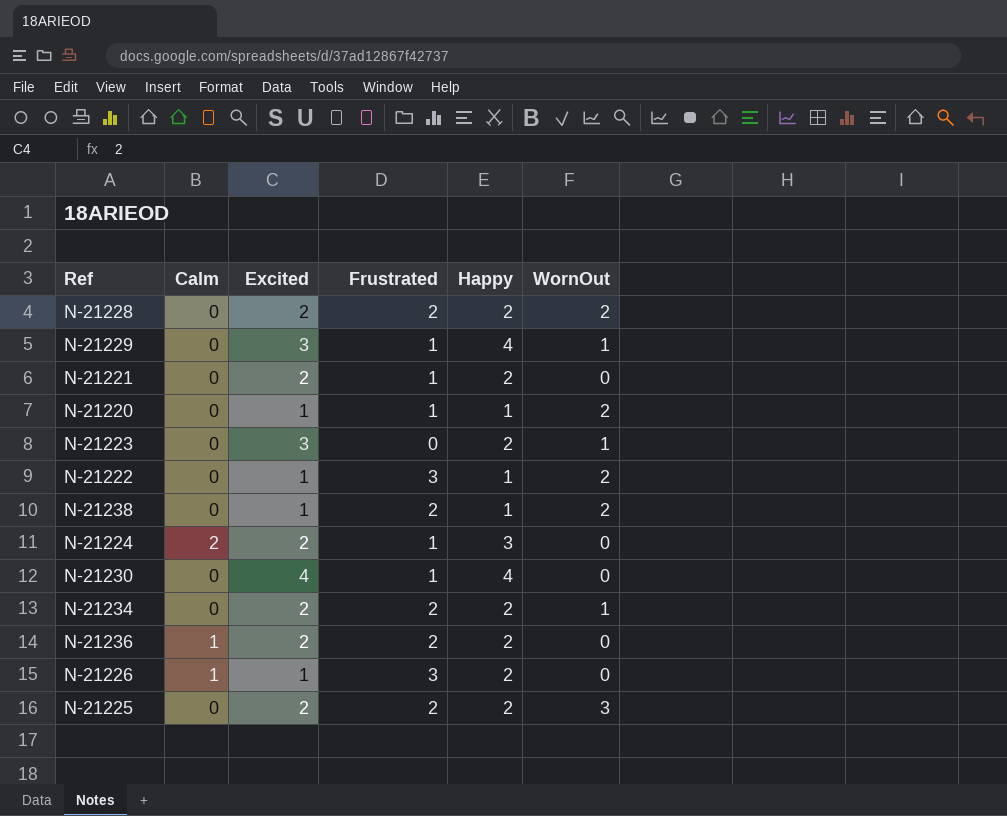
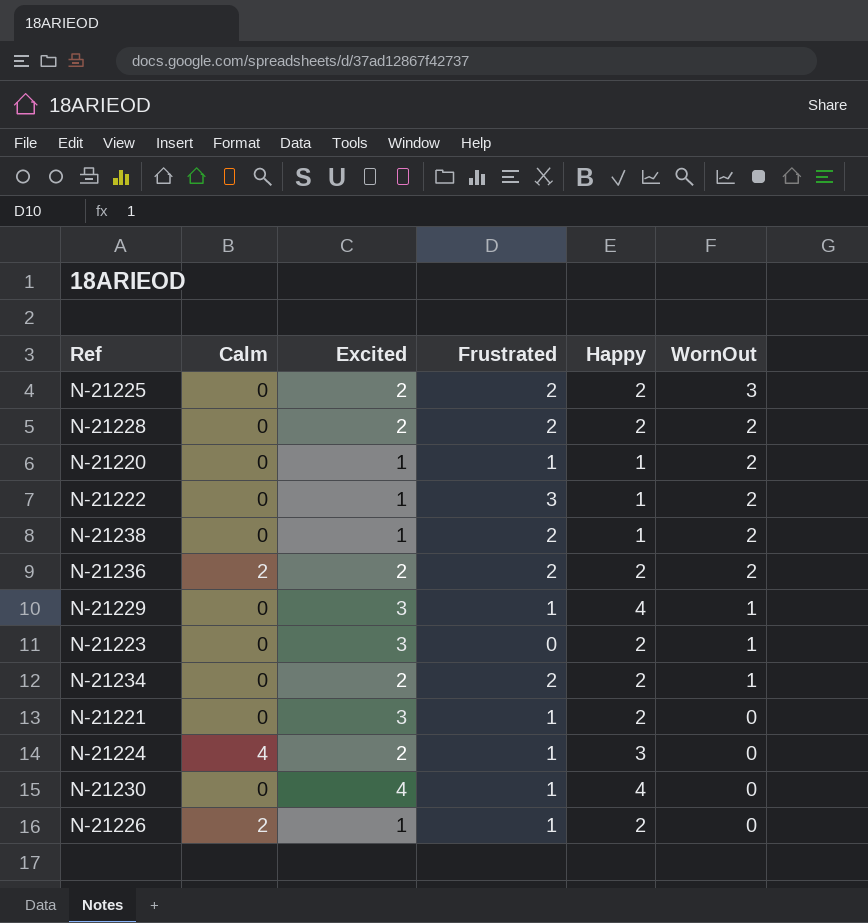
row order: none -> WornOut descending
N-21236 | Calm: 1 -> 2
N-21236 | WornOut: 0 -> 2
N-21221 | Excited: 2 -> 3
N-21224 | Calm: 2 -> 4
N-21226 | Calm: 1 -> 2
N-21226 | Frustrated: 3 -> 1

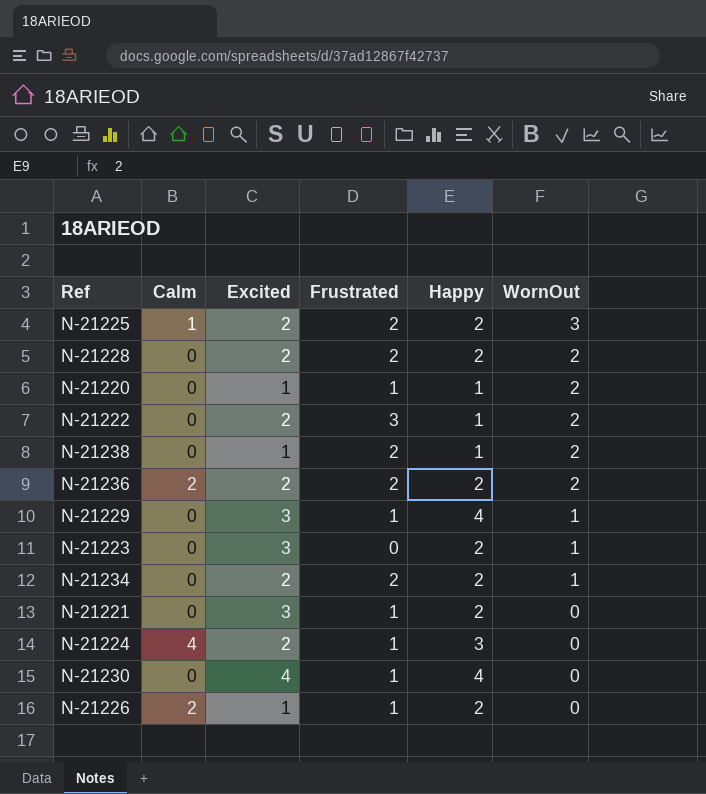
N-21225 | Calm: 0 -> 1
N-21222 | Excited: 1 -> 2

